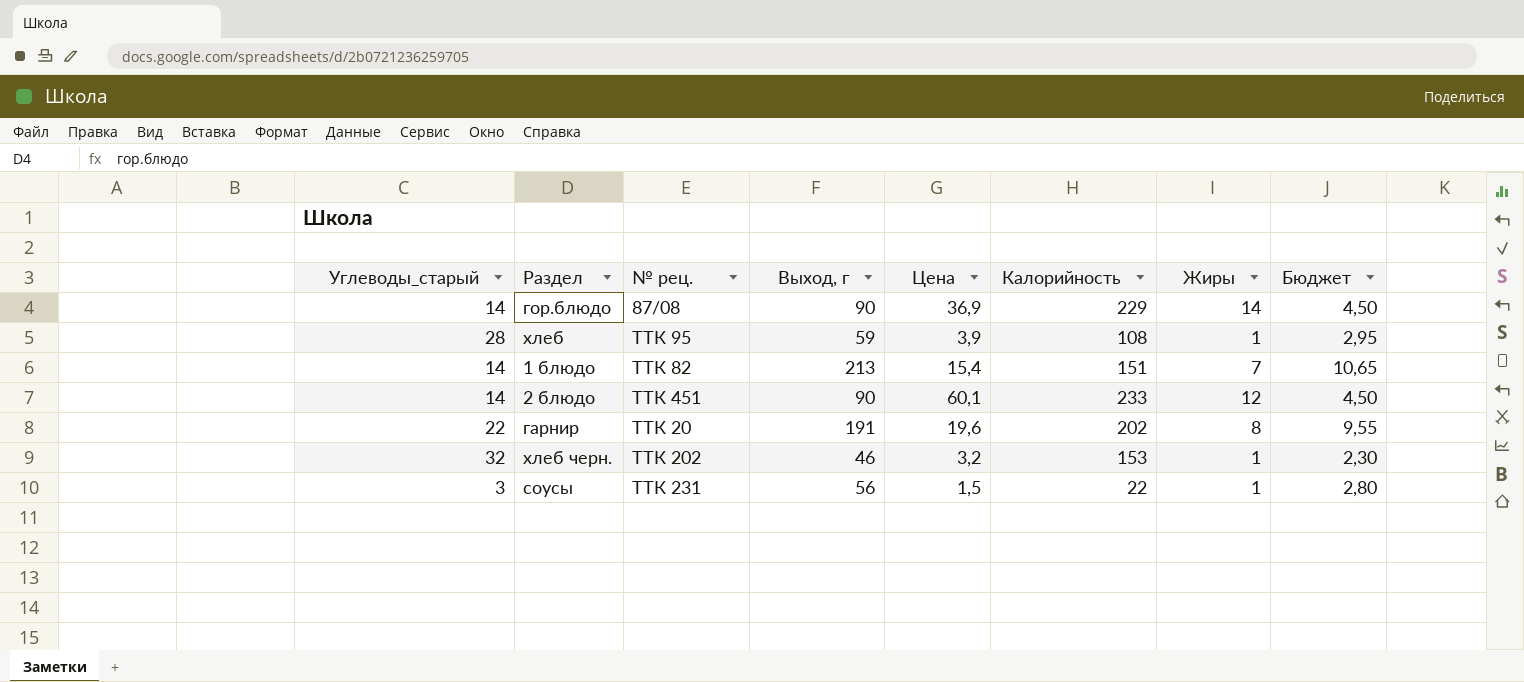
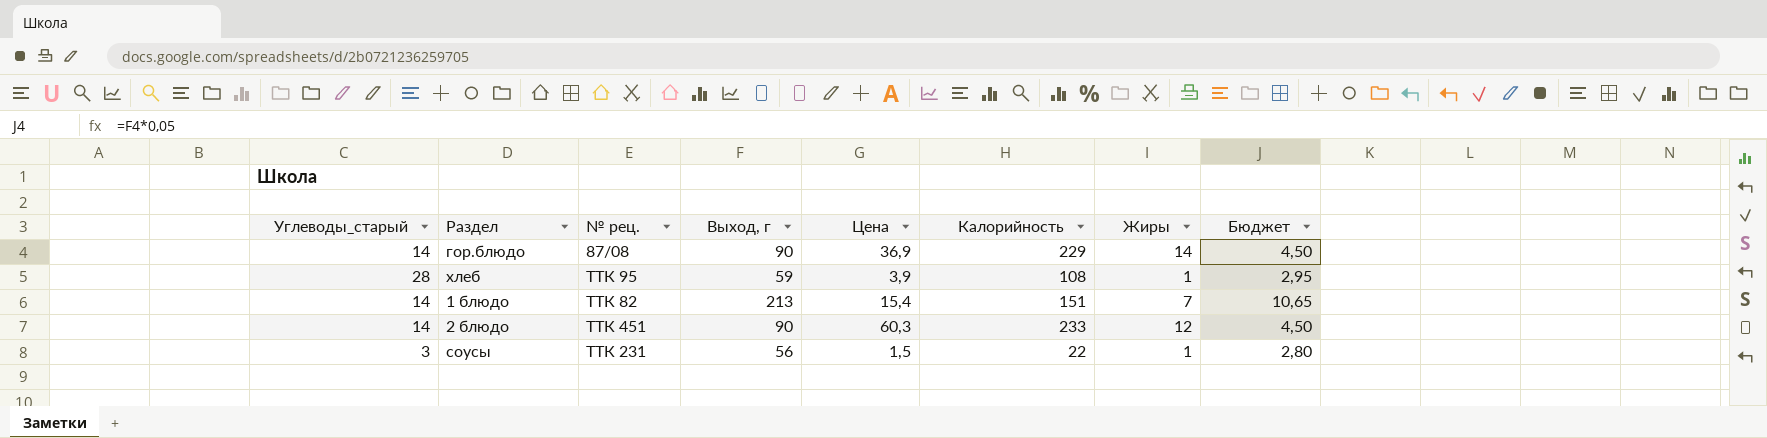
row гарнир: 22 | ТТК 20 | 191 | 19,6 | 202 | 8 | 9,55 -> none
row хлеб черн.: 32 | ТТК 202 | 46 | 3,2 | 153 | 1 | 2,30 -> none
2 блюдо | Цена: 60,1 -> 60,3

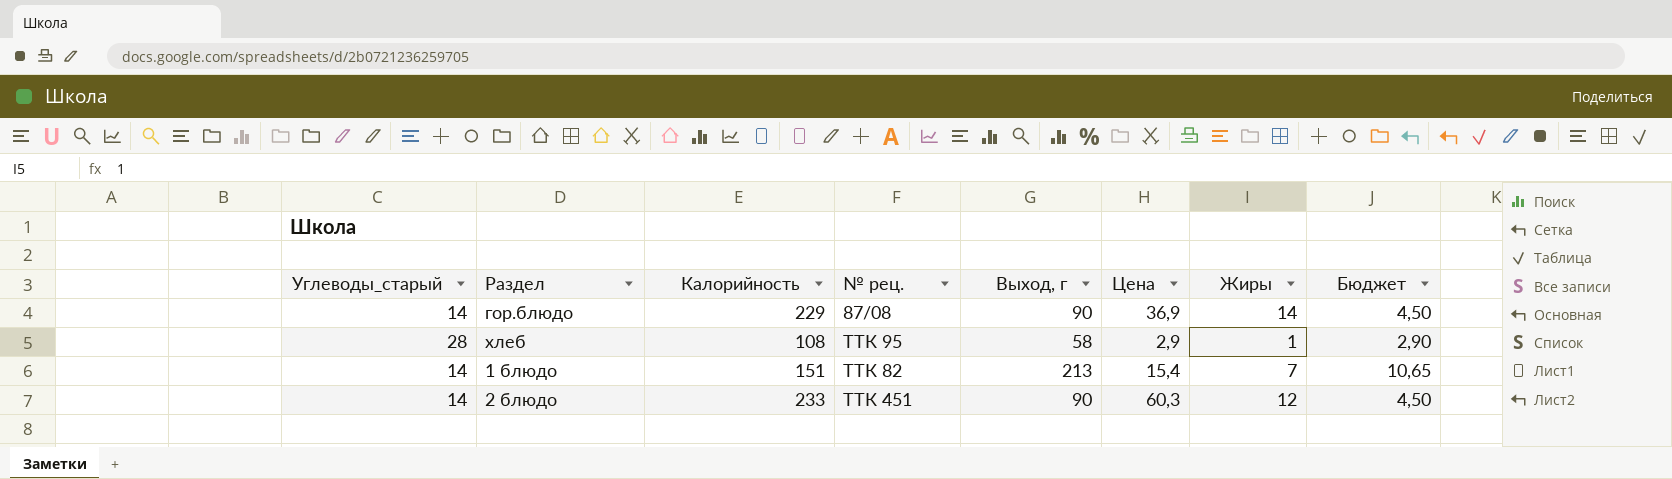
column Калорийность | position: 6 -> 3
row соусы: 3 | ТТК 231 | 56 | 1,5 | 22 | 1 | 2,80 -> none
хлеб | Выход, г: 59 -> 58
хлеб | Цена: 3,9 -> 2,9
хлеб | Бюджет: 2,95 -> 2,90

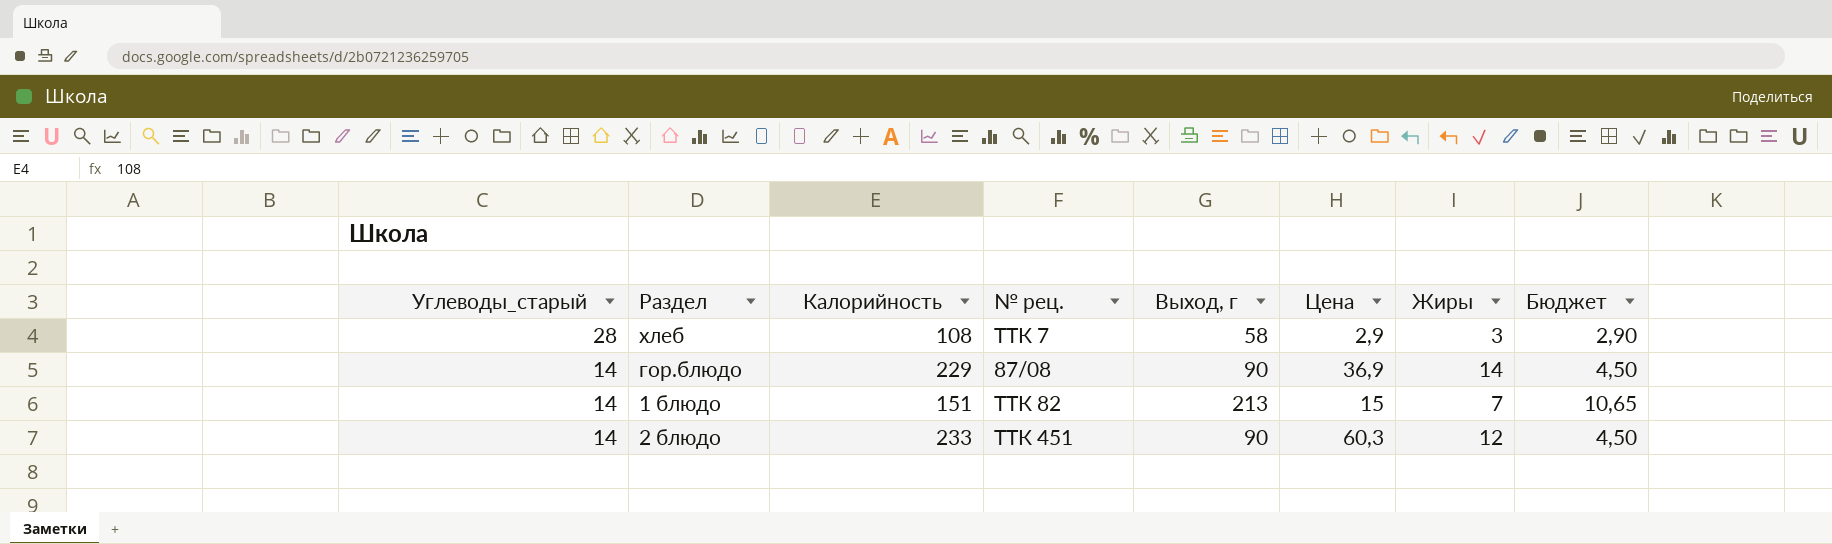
row order: none -> Углеводы_старый descending
хлеб | № рец.: ТТК 95 -> ТТК 7
хлеб | Жиры: 1 -> 3
1 блюдо | Цена: 15,4 -> 15

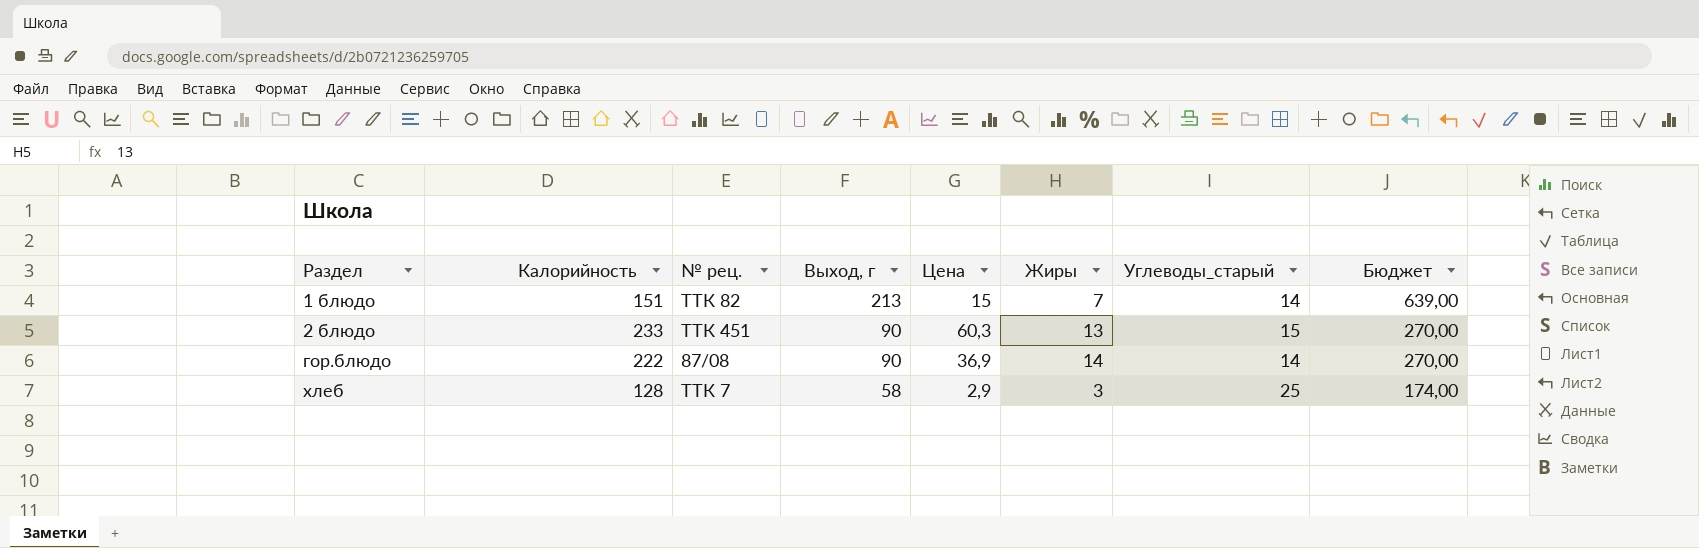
row order: Углеводы_старый descending -> Раздел ascending
column Углеводы_старый | position: 1 -> 7
column Бюджет | formula: [Выход, г] * 0,05 -> [Выход, г] * 3
2 блюдо | Жиры: 12 -> 13
2 блюдо | Углеводы_старый: 14 -> 15
гор.блюдо | Калорийность: 229 -> 222
хлеб | Калорийность: 108 -> 128
хлеб | Углеводы_старый: 28 -> 25

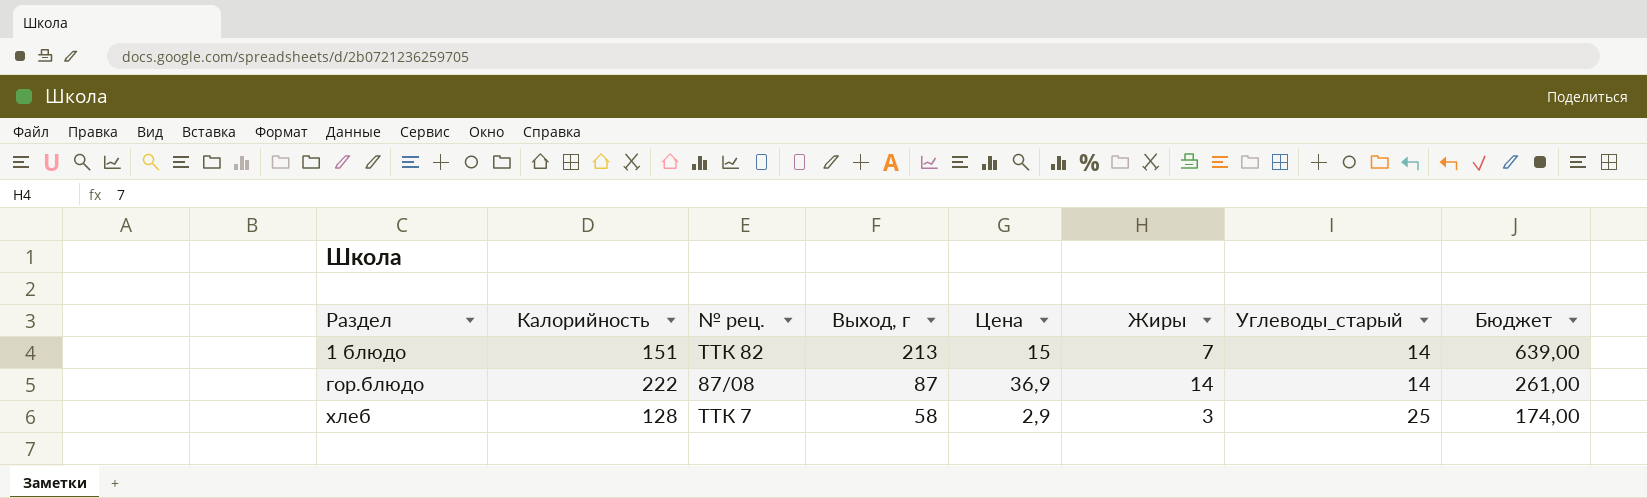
row 2 блюдо: 233 | ТТК 451 | 90 | 60,3 | 13 | 15 | 270,00 -> none
гор.блюдо | Выход, г: 90 -> 87
гор.блюдо | Бюджет: 270,00 -> 261,00

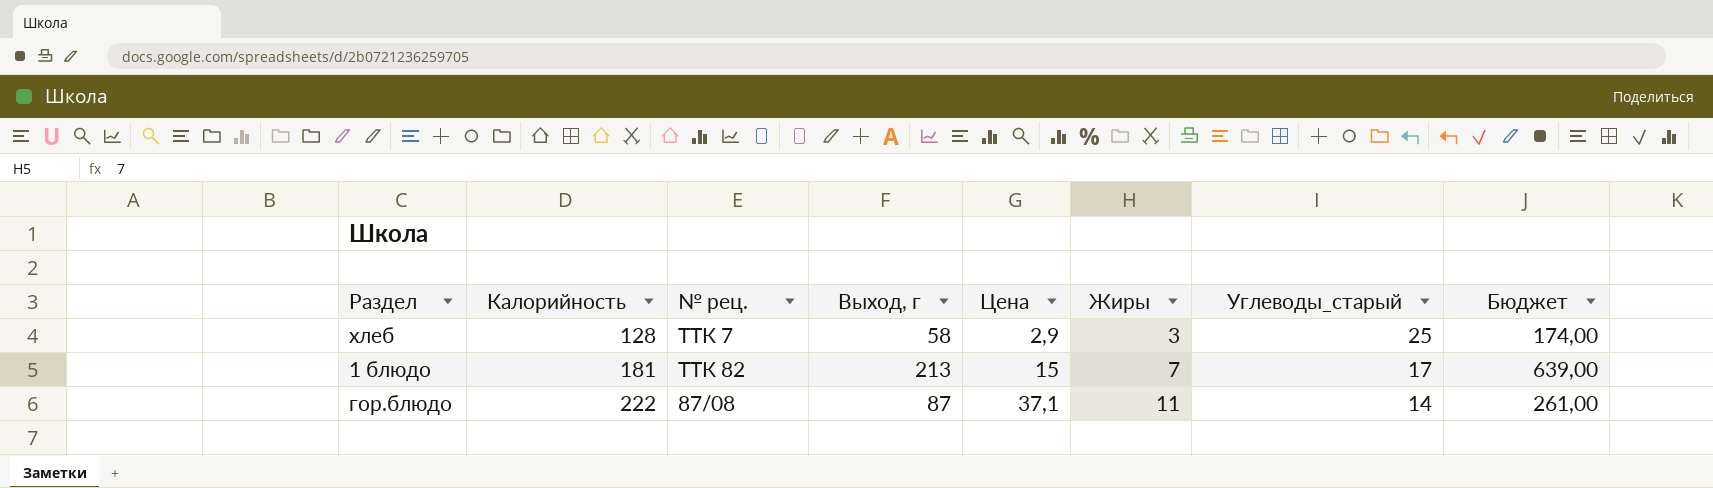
row order: Раздел ascending -> Калорийность ascending
1 блюдо | Калорийность: 151 -> 181
1 блюдо | Углеводы_старый: 14 -> 17
гор.блюдо | Цена: 36,9 -> 37,1
гор.блюдо | Жиры: 14 -> 11

